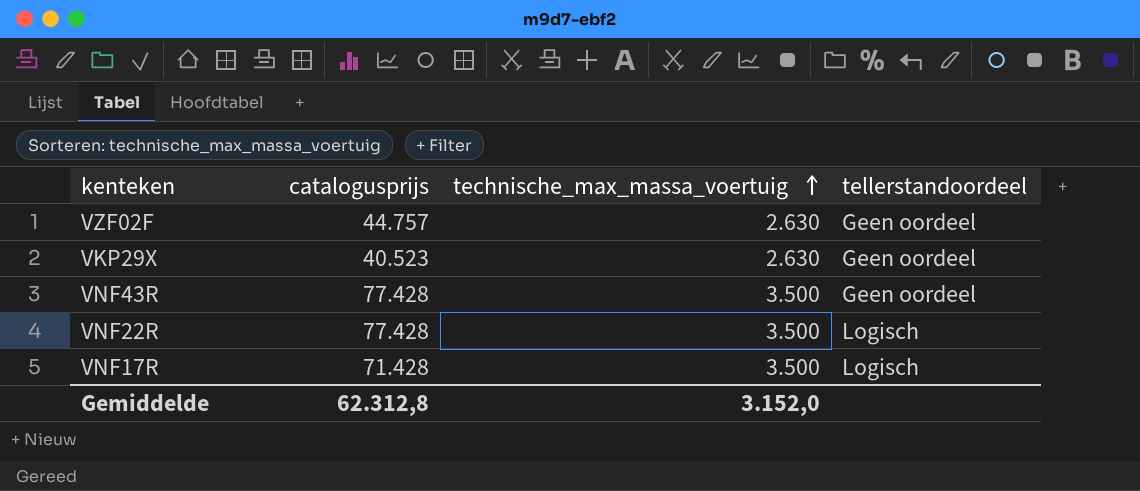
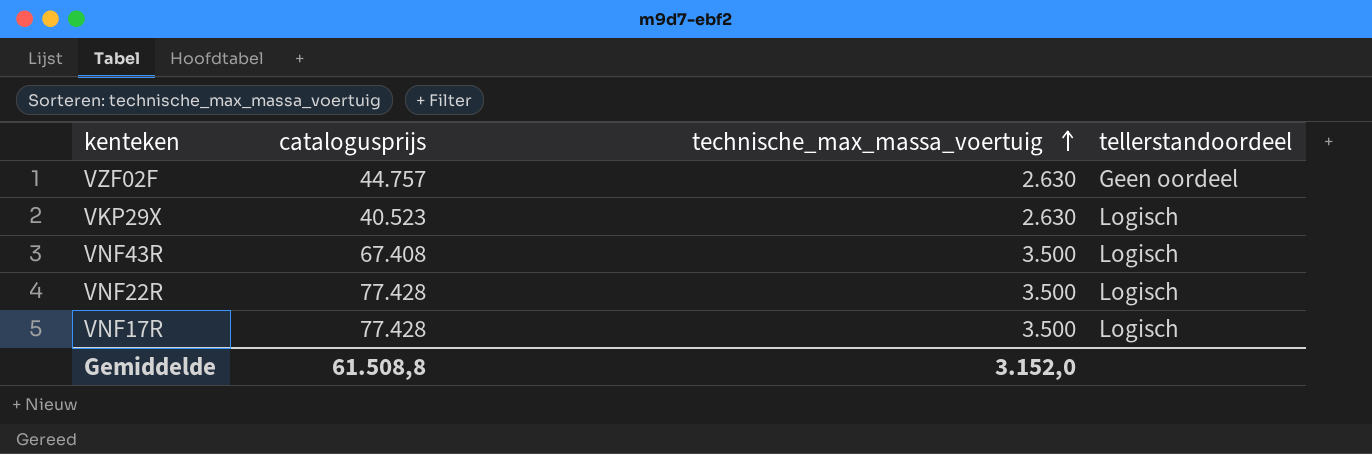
VKP29X | tellerstandoordeel: Geen oordeel -> Logisch
VNF43R | catalogusprijs: 77.428 -> 67.408
VNF43R | tellerstandoordeel: Geen oordeel -> Logisch
VNF17R | catalogusprijs: 71.428 -> 77.428
Gemiddelde | catalogusprijs: 62.312,8 -> 61.508,8

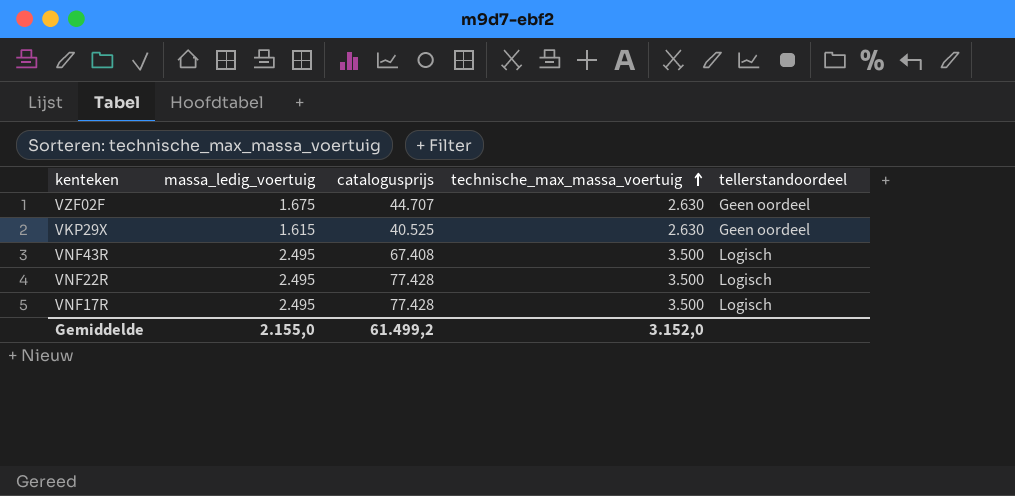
column massa_ledig_voertuig | position: none -> 2
VZF02F | catalogusprijs: 44.757 -> 44.707
VKP29X | catalogusprijs: 40.523 -> 40.525
VKP29X | tellerstandoordeel: Logisch -> Geen oordeel
Gemiddelde | catalogusprijs: 61.508,8 -> 61.499,2

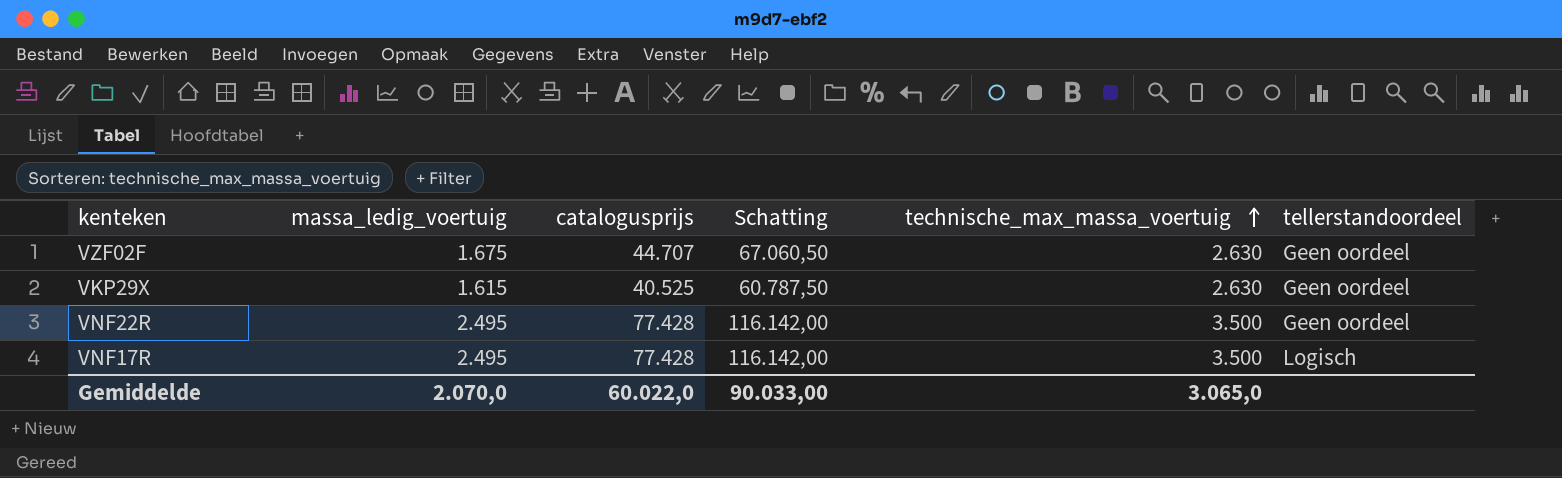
column Schatting | formula: none -> [catalogusprijs] * 1,5
row VNF43R: 2.495 | 67.408 | 3.500 | Logisch -> none
VNF22R | tellerstandoordeel: Logisch -> Geen oordeel
Gemiddelde | massa_ledig_voertuig: 2.155,0 -> 2.070,0
Gemiddelde | catalogusprijs: 61.499,2 -> 60.022,0
Gemiddelde | technische_max_massa_voertuig: 3.152,0 -> 3.065,0

